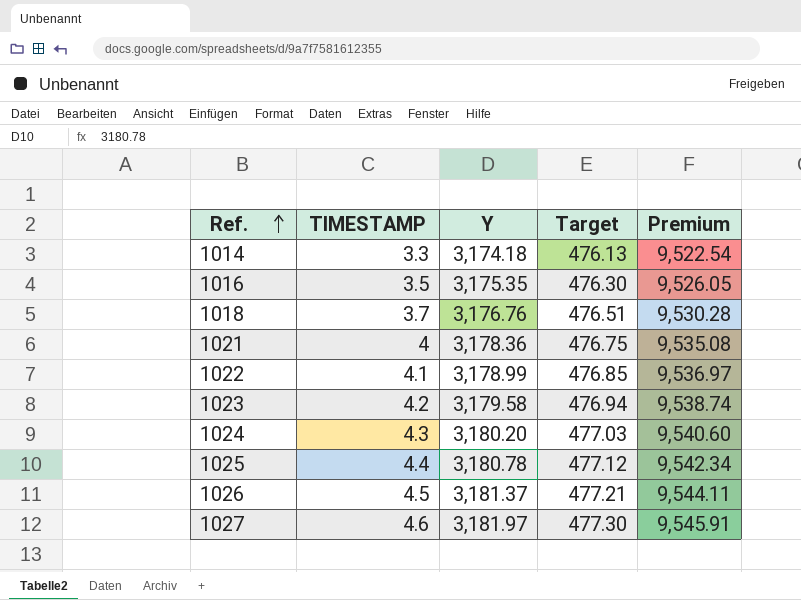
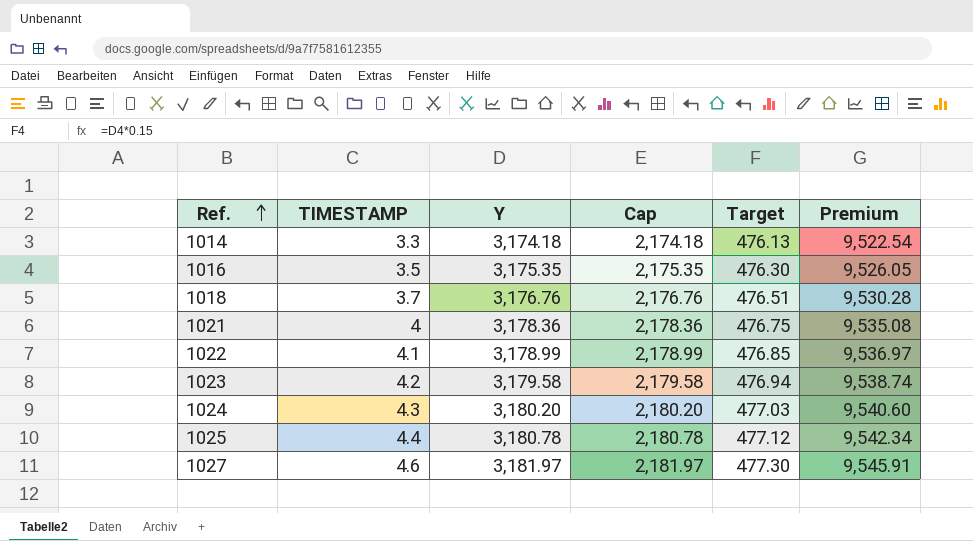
column Cap | formula: none -> [Y] - 1000
row 1026: 4.5 | 3,181.37 | 477.21 | 9,544.11 -> none

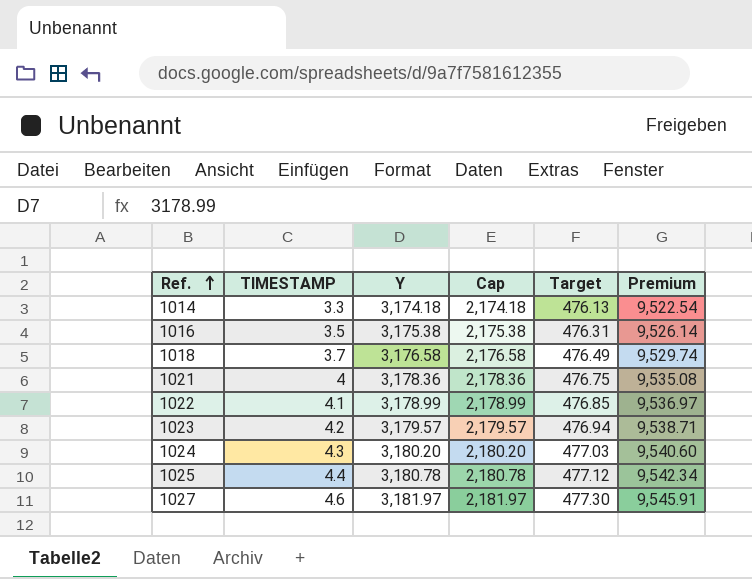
1016 | Y: 3,175.35 -> 3,175.38
1016 | Cap: 2,175.35 -> 2,175.38
1016 | Target: 476.30 -> 476.31
1016 | Premium: 9,526.05 -> 9,526.14
1018 | Y: 3,176.76 -> 3,176.58
1018 | Cap: 2,176.76 -> 2,176.58
1018 | Target: 476.51 -> 476.49
1018 | Premium: 9,530.28 -> 9,529.74
1023 | Y: 3,179.58 -> 3,179.57
1023 | Cap: 2,179.58 -> 2,179.57
1023 | Premium: 9,538.74 -> 9,538.71

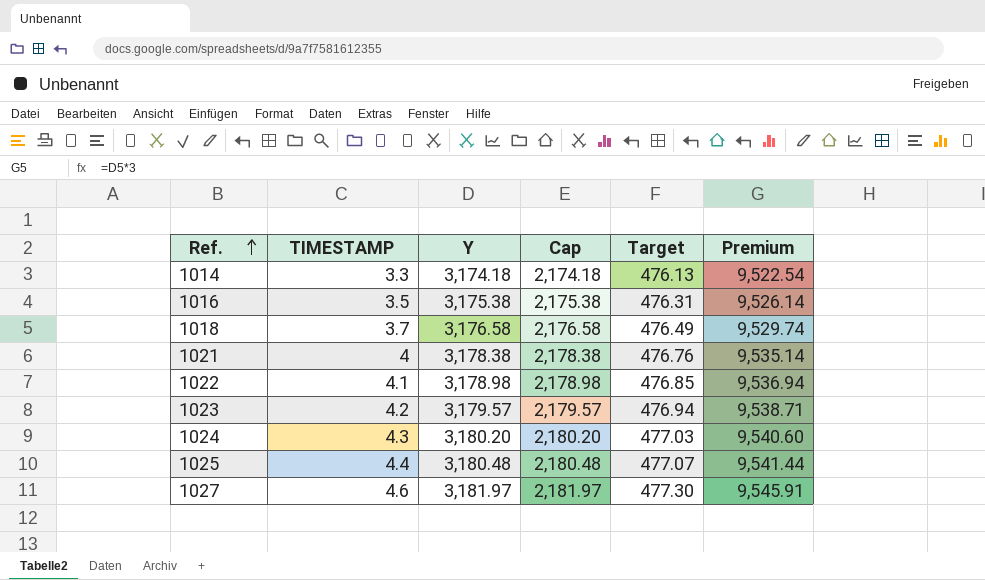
1021 | Y: 3,178.36 -> 3,178.38
1021 | Cap: 2,178.36 -> 2,178.38
1021 | Target: 476.75 -> 476.76
1021 | Premium: 9,535.08 -> 9,535.14
1022 | Y: 3,178.99 -> 3,178.98
1022 | Cap: 2,178.99 -> 2,178.98
1022 | Premium: 9,536.97 -> 9,536.94
1025 | Y: 3,180.78 -> 3,180.48
1025 | Cap: 2,180.78 -> 2,180.48
1025 | Target: 477.12 -> 477.07
1025 | Premium: 9,542.34 -> 9,541.44

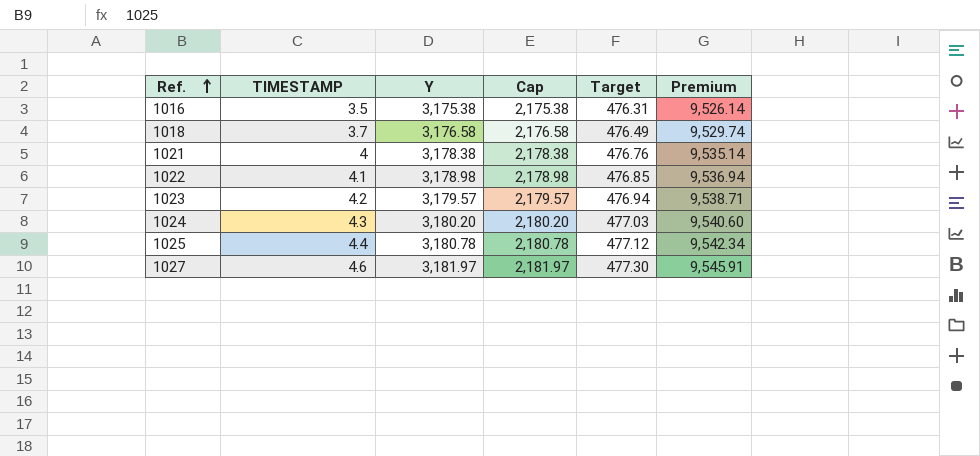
row 1014: 3.3 | 3,174.18 | 2,174.18 | 476.13 | 9,522.54 -> none
1025 | Y: 3,180.48 -> 3,180.78
1025 | Cap: 2,180.48 -> 2,180.78
1025 | Target: 477.07 -> 477.12
1025 | Premium: 9,541.44 -> 9,542.34

